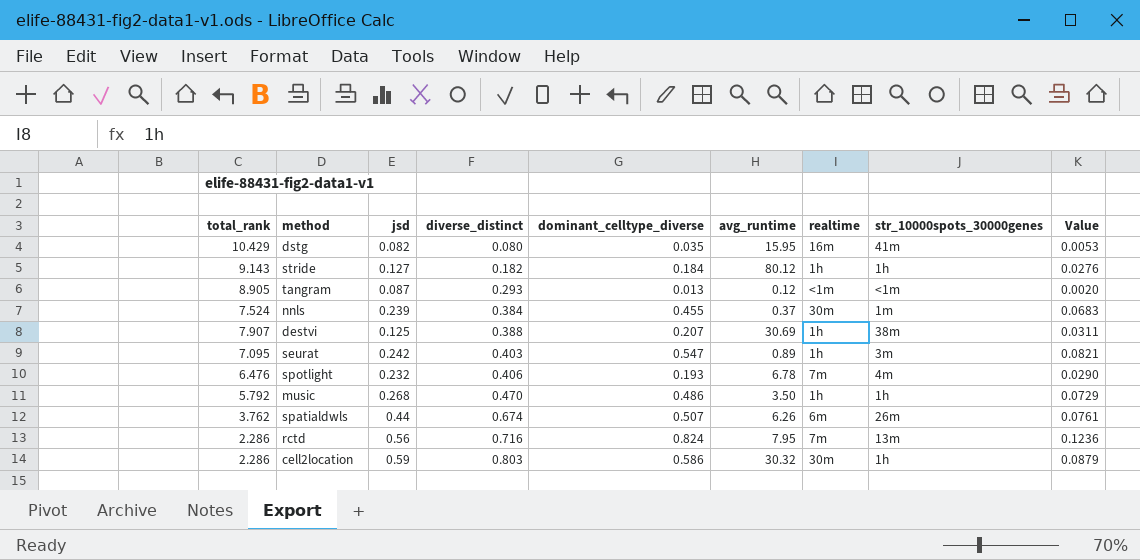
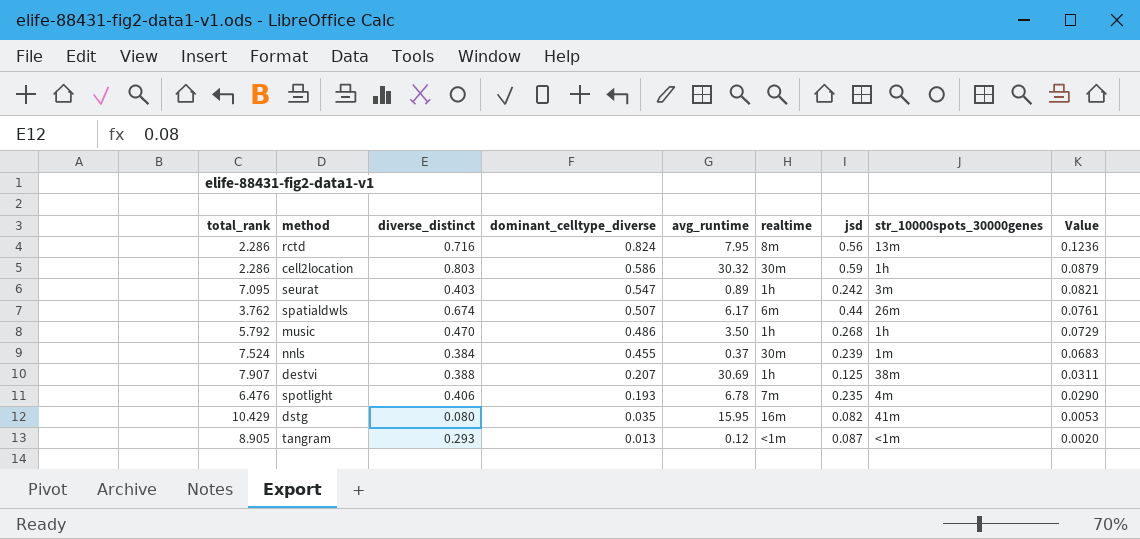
row order: diverse_distinct ascending -> dominant_celltype_diverse descending
column jsd | position: 3 -> 7
row stride: 9.143 | 0.127 | 0.182 | 0.184 | 80.12 | 1h | 1h | 0.0276 -> none
rctd | realtime: 7m -> 8m
spatialdwls | avg_runtime: 6.26 -> 6.17
spotlight | jsd: 0.232 -> 0.235

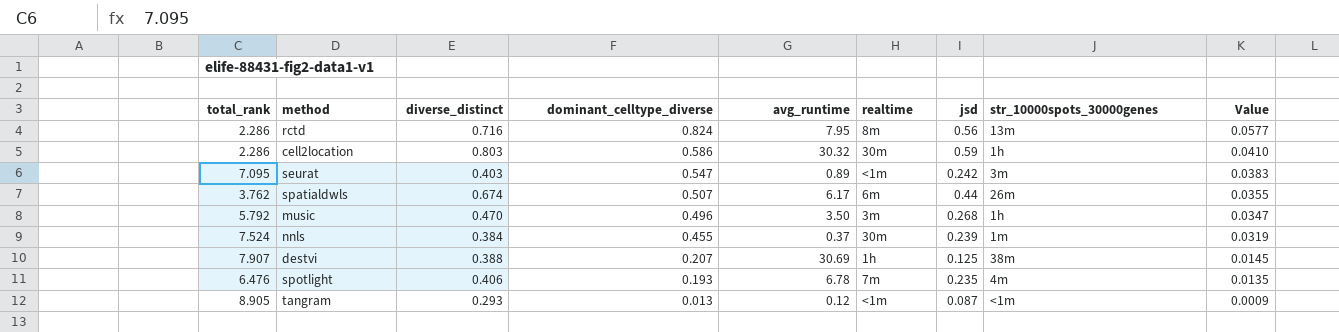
column Value | formula: [dominant_celltype_diverse] * 0.15 -> [dominant_celltype_diverse] * 0.07
row dstg: 10.429 | 0.080 | 0.035 | 15.95 | 16m | 0.082 | 41m | 0.0053 -> none
seurat | realtime: 1h -> <1m
music | dominant_celltype_diverse: 0.486 -> 0.496
music | realtime: 1h -> 3m

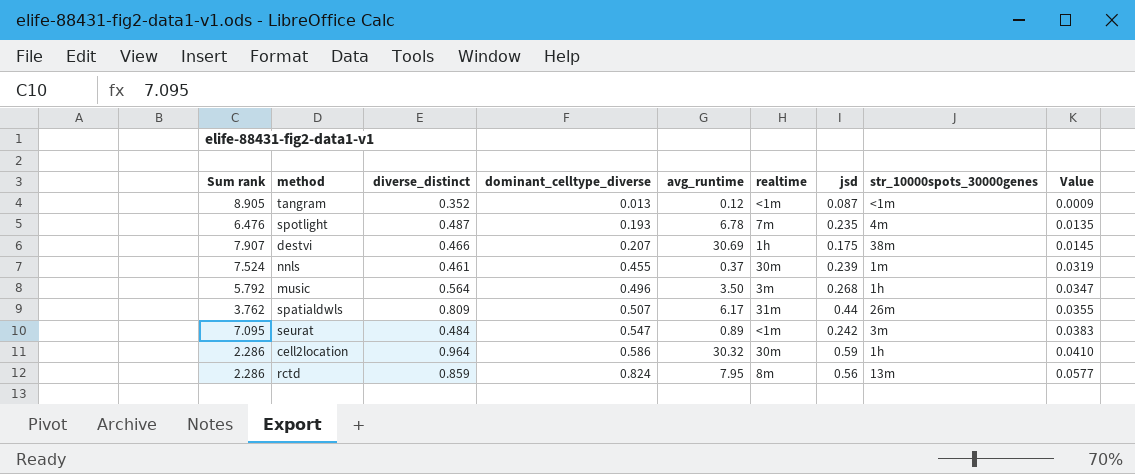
row order: dominant_celltype_diverse descending -> dominant_celltype_diverse ascending
column name: total_rank -> Sum rank
tangram | diverse_distinct: 0.293 -> 0.352
spotlight | diverse_distinct: 0.406 -> 0.487
destvi | diverse_distinct: 0.388 -> 0.466
destvi | jsd: 0.125 -> 0.175
nnls | diverse_distinct: 0.384 -> 0.461
music | diverse_distinct: 0.470 -> 0.564
spatialdwls | diverse_distinct: 0.674 -> 0.809
spatialdwls | realtime: 6m -> 31m
seurat | diverse_distinct: 0.403 -> 0.484
cell2location | diverse_distinct: 0.803 -> 0.964
rctd | diverse_distinct: 0.716 -> 0.859

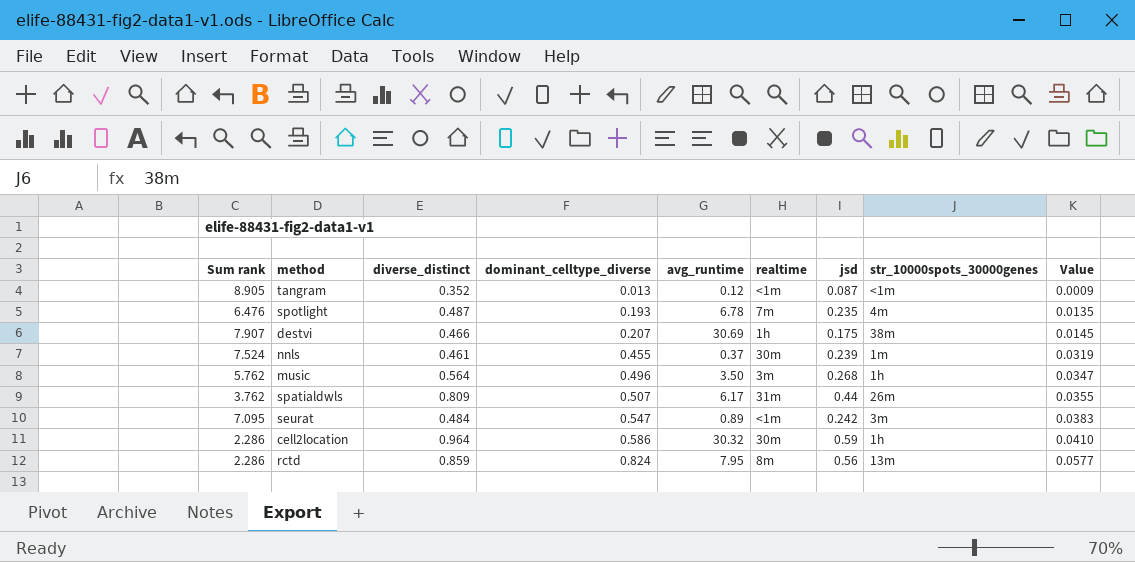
music | Sum rank: 5.792 -> 5.762

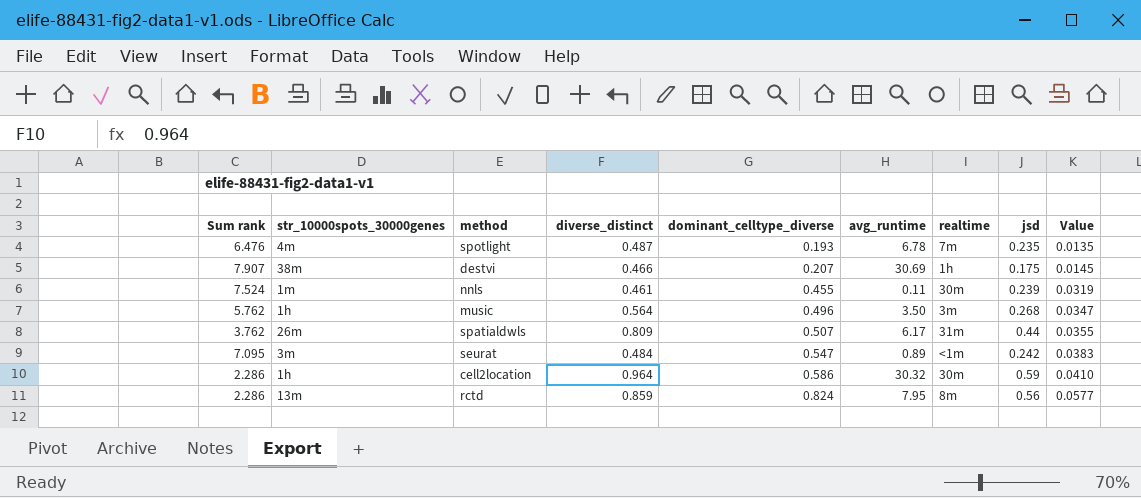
column str_10000spots_30000genes | position: 8 -> 2
row tangram: 8.905 | 0.352 | 0.013 | 0.12 | <1m | 0.087 | <1m | 0.0009 -> none
nnls | avg_runtime: 0.37 -> 0.11

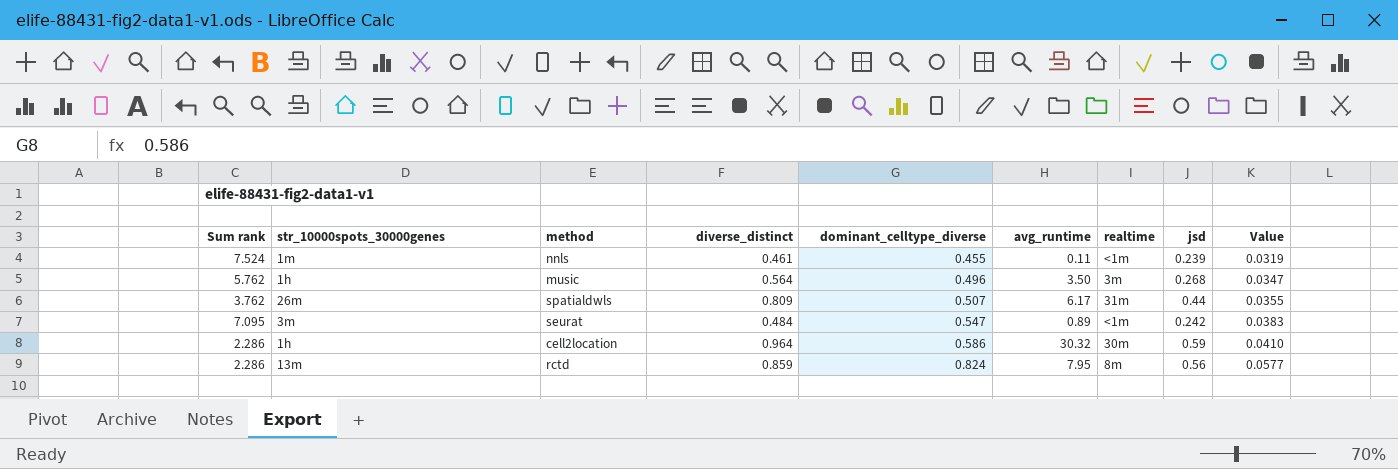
row spotlight: 6.476 | 4m | 0.487 | 0.193 | 6.78 | 7m | 0.235 | 0.0135 -> none
row destvi: 7.907 | 38m | 0.466 | 0.207 | 30.69 | 1h | 0.175 | 0.0145 -> none
nnls | realtime: 30m -> <1m

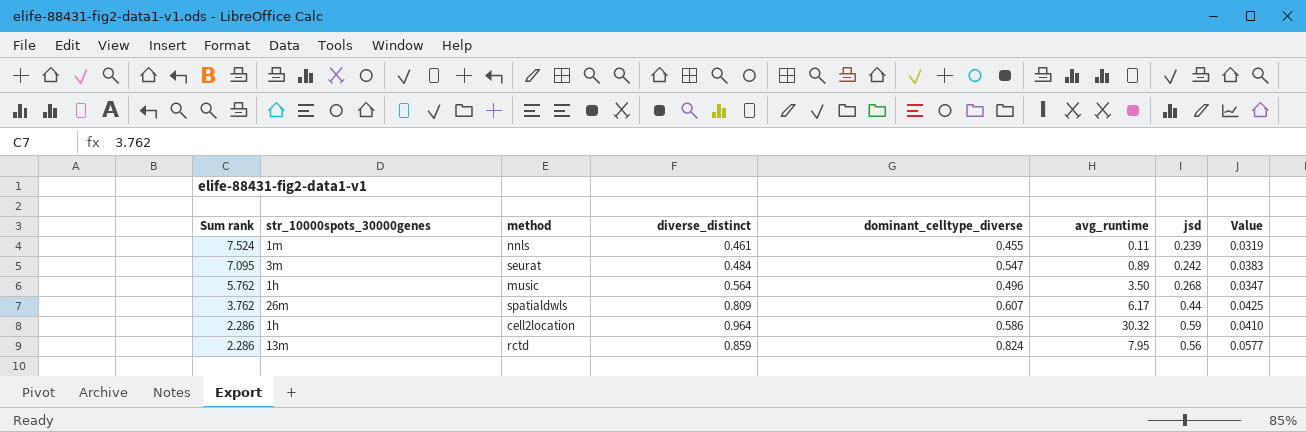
row order: dominant_celltype_diverse ascending -> Sum rank descending
column realtime | position: 7 -> none
spatialdwls | dominant_celltype_diverse: 0.507 -> 0.607
spatialdwls | Value: 0.0355 -> 0.0425

